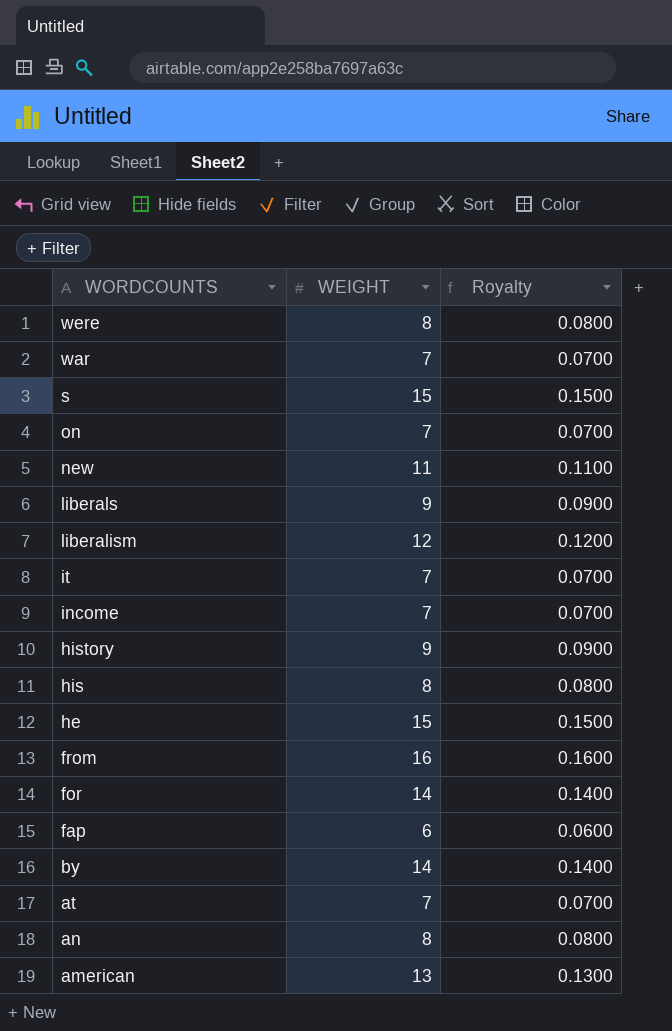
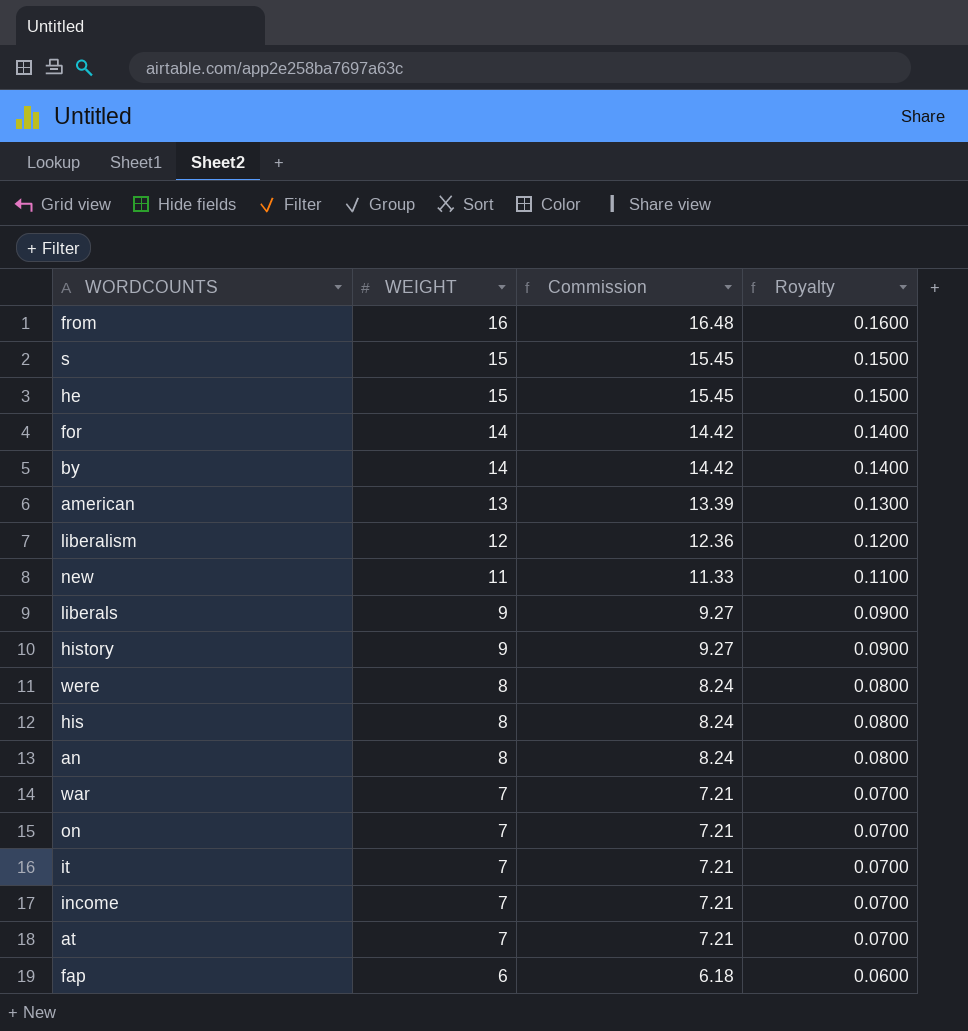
row order: WORDCOUNTS descending -> WEIGHT descending
column Commission | formula: none -> [WEIGHT] * 1.03

